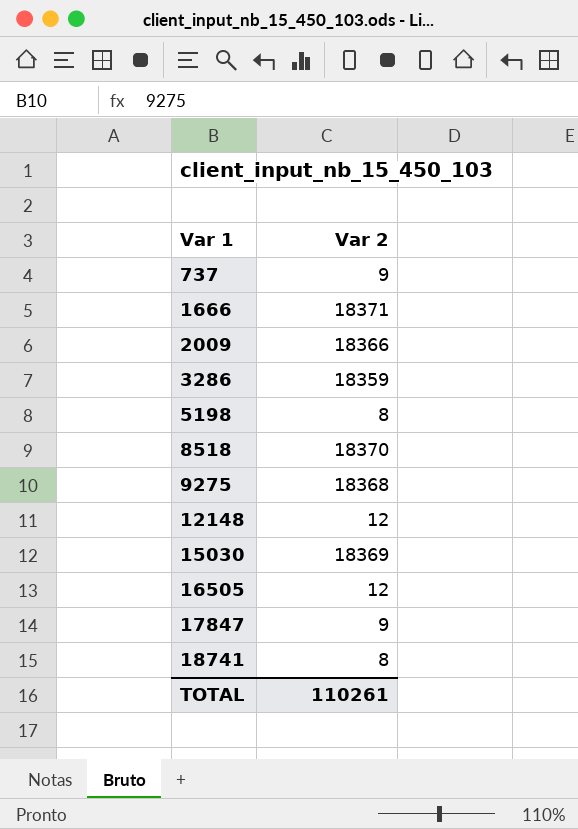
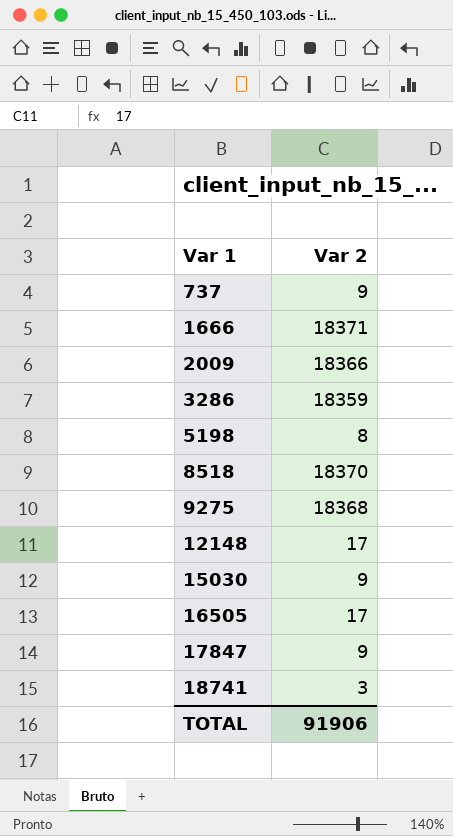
12148 | Var 2: 12 -> 17
15030 | Var 2: 18369 -> 9
16505 | Var 2: 12 -> 17
18741 | Var 2: 8 -> 3
TOTAL | Var 2: 110261 -> 91906

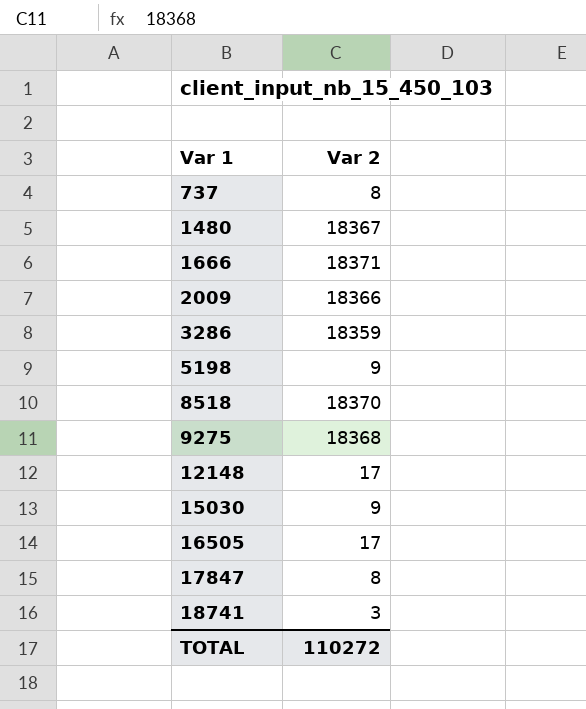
737 | Var 2: 9 -> 8
row 1480: none -> 18367
5198 | Var 2: 8 -> 9
17847 | Var 2: 9 -> 8
TOTAL | Var 2: 91906 -> 110272

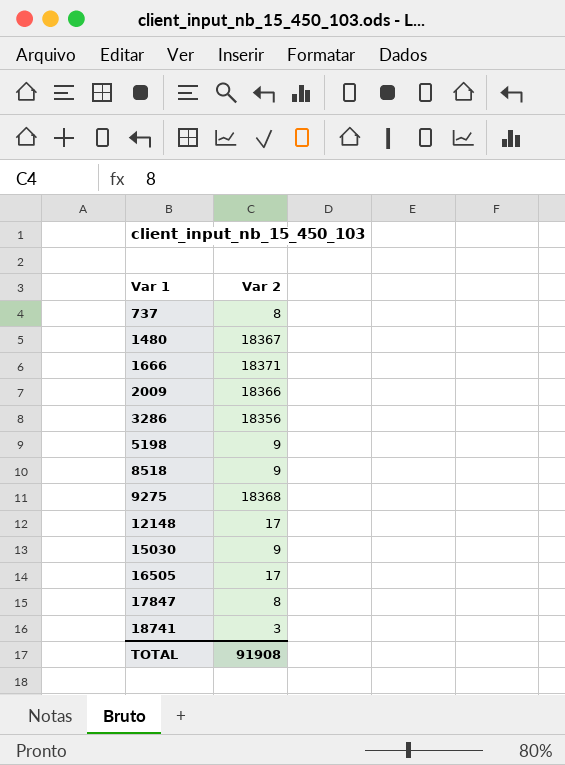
3286 | Var 2: 18359 -> 18356
8518 | Var 2: 18370 -> 9
TOTAL | Var 2: 110272 -> 91908

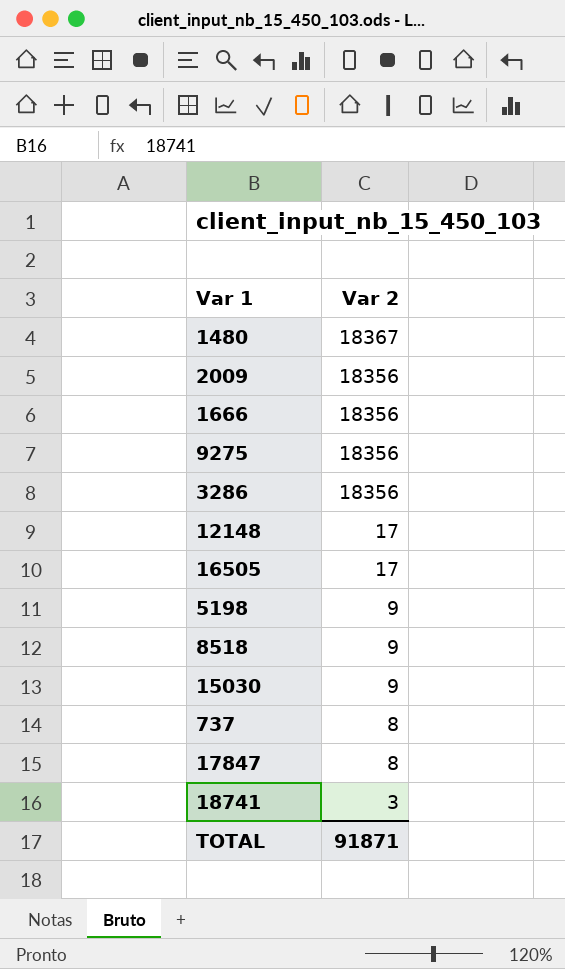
row order: Var 1 ascending -> Var 2 descending
2009 | Var 2: 18366 -> 18356
1666 | Var 2: 18371 -> 18356
9275 | Var 2: 18368 -> 18356
TOTAL | Var 2: 91908 -> 91871

